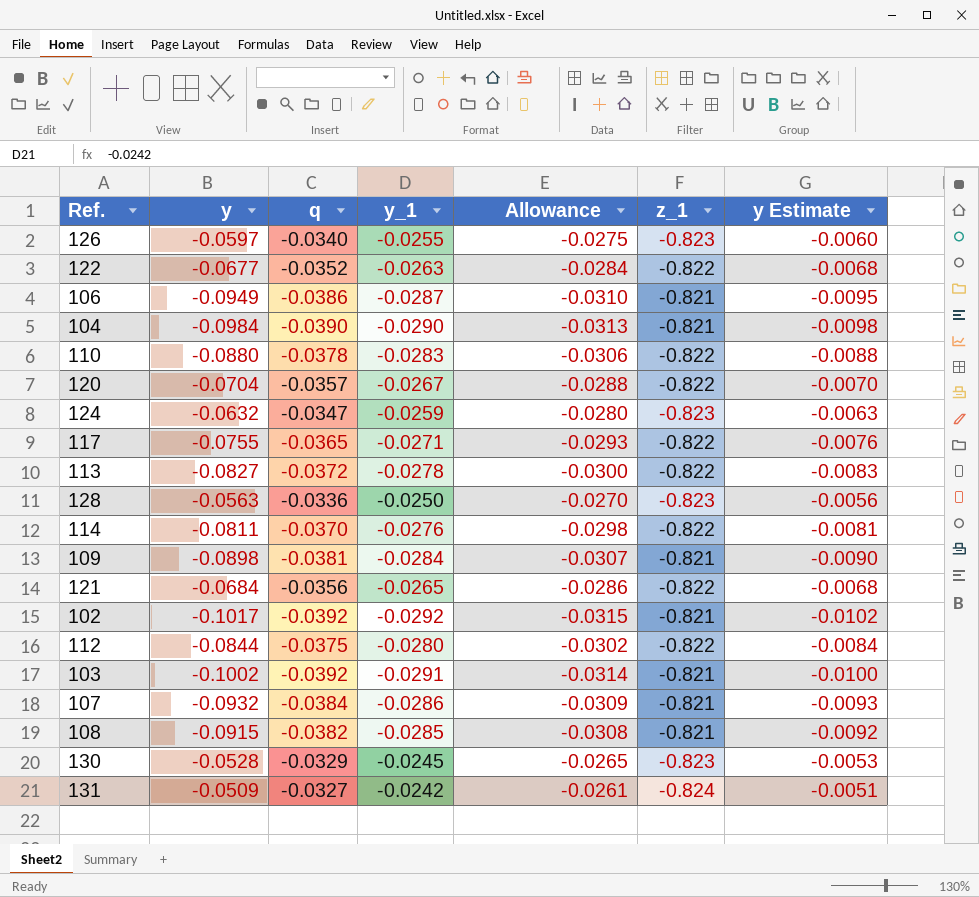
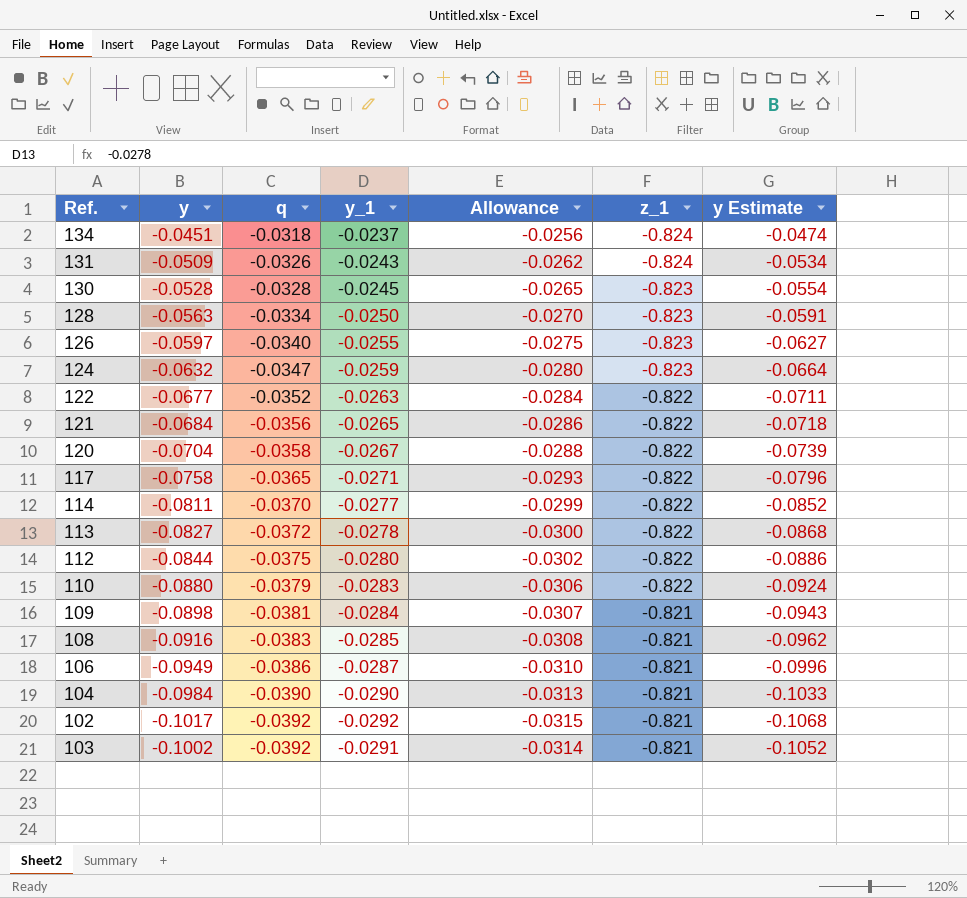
row order: none -> q descending
column y Estimate | formula: [y] * 0.1 -> [y] * 1.05
row 107: -0.0932 | -0.0384 | -0.0286 | -0.0309 | -0.821 | -0.0093 -> none
row 134: none -> -0.0451 | -0.0318 | -0.0237 | -0.0256 | -0.824 | -0.0474
131 | q: -0.0327 -> -0.0326
131 | y_1: -0.0242 -> -0.0243
131 | Allowance: -0.0261 -> -0.0262
130 | q: -0.0329 -> -0.0328
128 | q: -0.0336 -> -0.0334
120 | q: -0.0357 -> -0.0358
117 | y: -0.0755 -> -0.0758
114 | y_1: -0.0276 -> -0.0277
114 | Allowance: -0.0298 -> -0.0299
110 | q: -0.0378 -> -0.0379
108 | y: -0.0915 -> -0.0916
108 | q: -0.0382 -> -0.0383

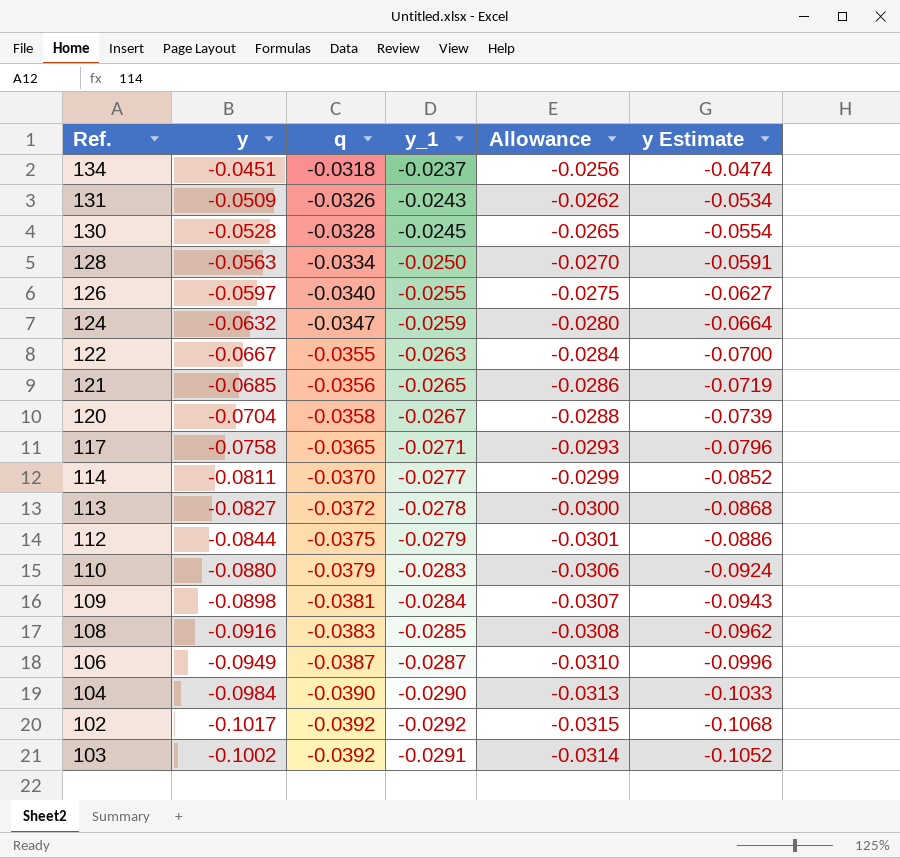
column z_1 | position: 6 -> none
122 | y: -0.0677 -> -0.0667
122 | q: -0.0352 -> -0.0355
122 | y Estimate: -0.0711 -> -0.0700
121 | y: -0.0684 -> -0.0685
121 | y Estimate: -0.0718 -> -0.0719
112 | y_1: -0.0280 -> -0.0279
112 | Allowance: -0.0302 -> -0.0301
106 | q: -0.0386 -> -0.0387

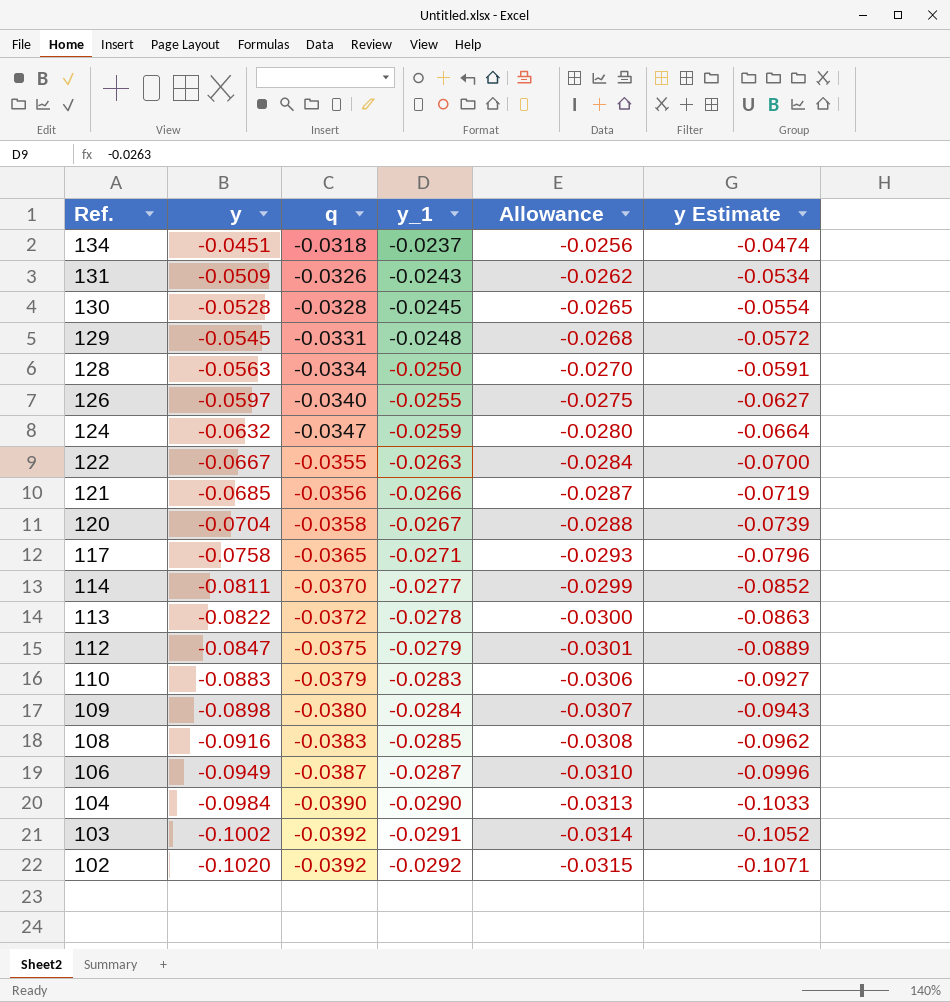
row order: q descending -> Ref. descending
row 129: none -> -0.0545 | -0.0331 | -0.0248 | -0.0268 | -0.0572
121 | y_1: -0.0265 -> -0.0266
121 | Allowance: -0.0286 -> -0.0287
113 | y: -0.0827 -> -0.0822
113 | y Estimate: -0.0868 -> -0.0863
112 | y: -0.0844 -> -0.0847
112 | y Estimate: -0.0886 -> -0.0889
110 | y: -0.0880 -> -0.0883
110 | y Estimate: -0.0924 -> -0.0927
109 | q: -0.0381 -> -0.0380
102 | y: -0.1017 -> -0.1020
102 | y Estimate: -0.1068 -> -0.1071

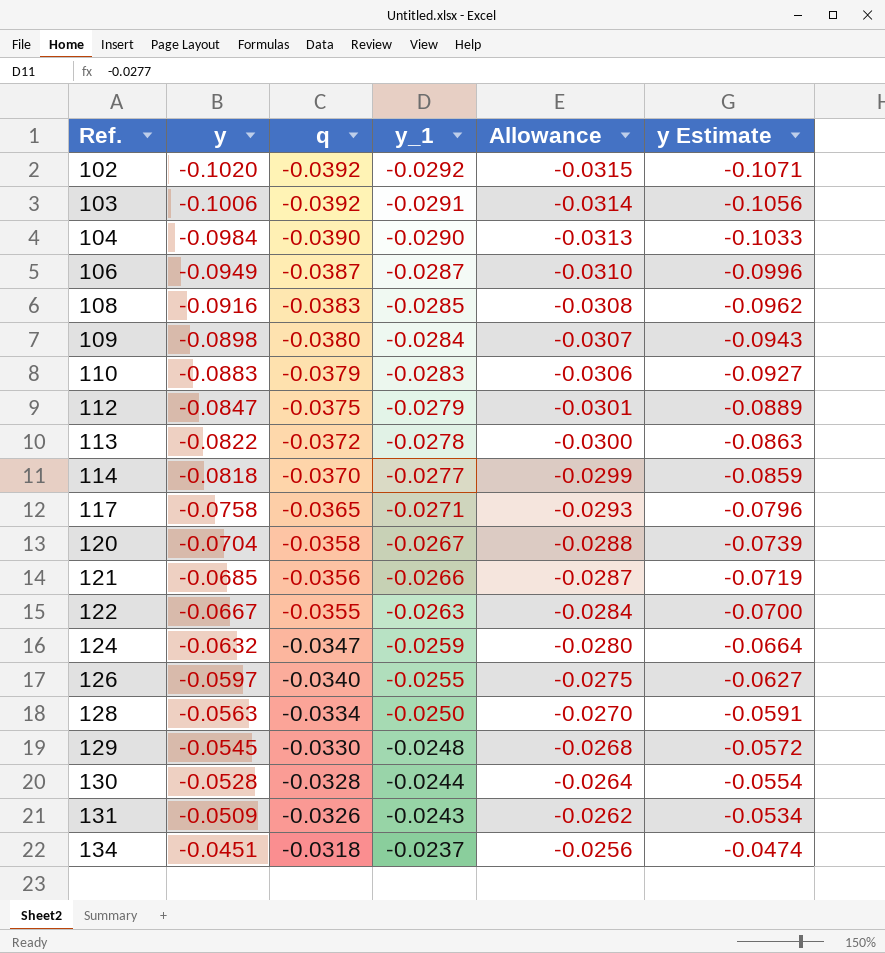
row order: Ref. descending -> Ref. ascending
103 | y: -0.1002 -> -0.1006
103 | y Estimate: -0.1052 -> -0.1056
114 | y: -0.0811 -> -0.0818
114 | y Estimate: -0.0852 -> -0.0859
129 | q: -0.0331 -> -0.0330
130 | y_1: -0.0245 -> -0.0244
130 | Allowance: -0.0265 -> -0.0264

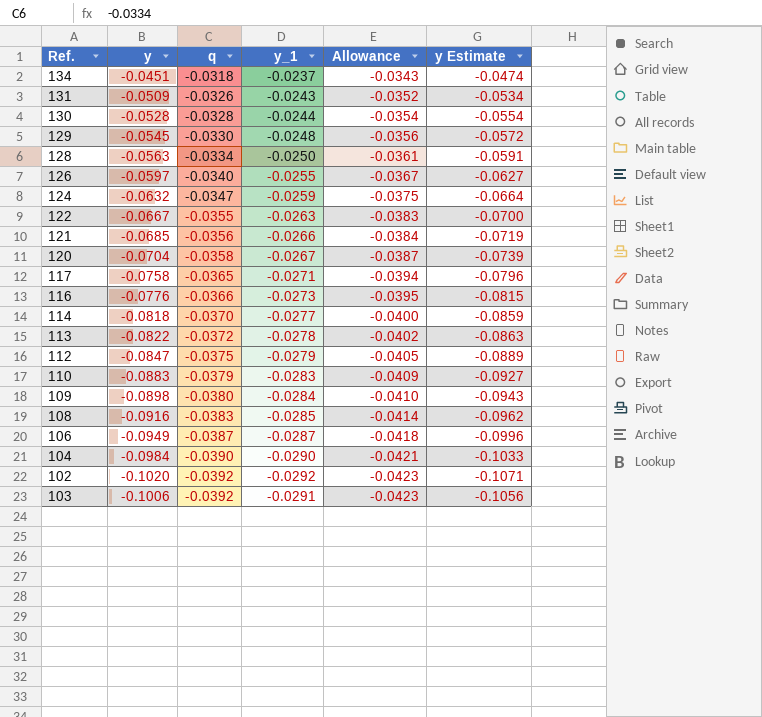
row order: Ref. ascending -> q descending
column Allowance | formula: [y_1] * 1.08 -> [q] * 1.08
row 116: none -> -0.0776 | -0.0366 | -0.0273 | -0.0395 | -0.0815

